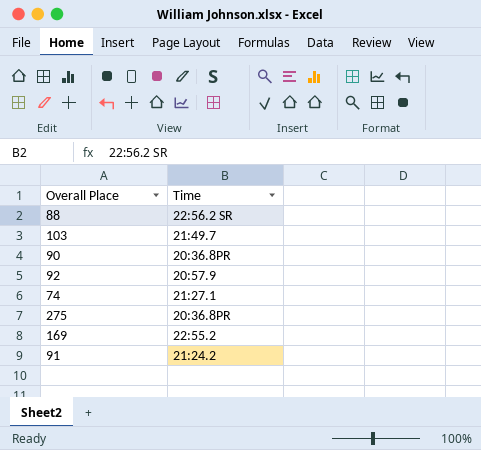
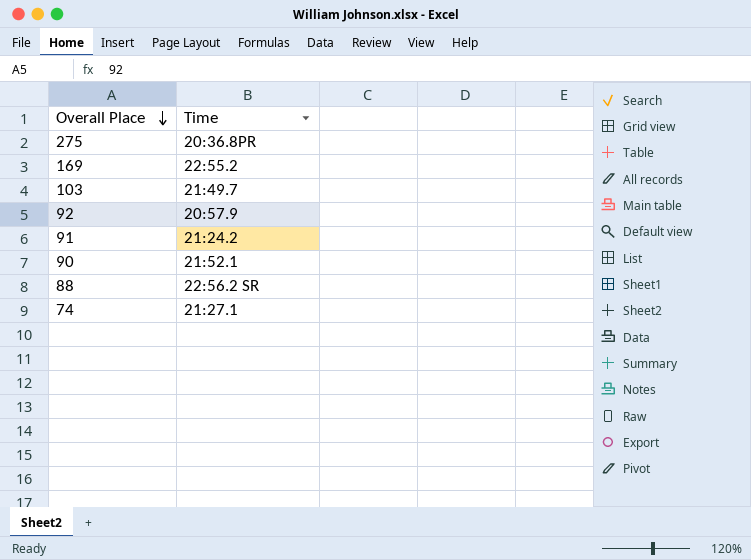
row order: none -> Overall Place descending
90 | Time: 20:36.8PR -> 21:52.1

